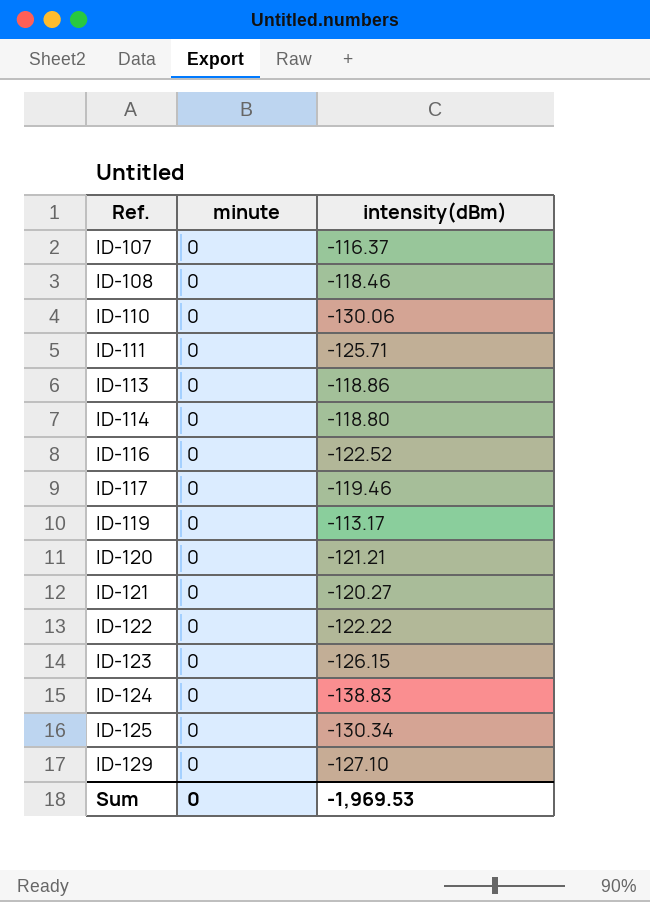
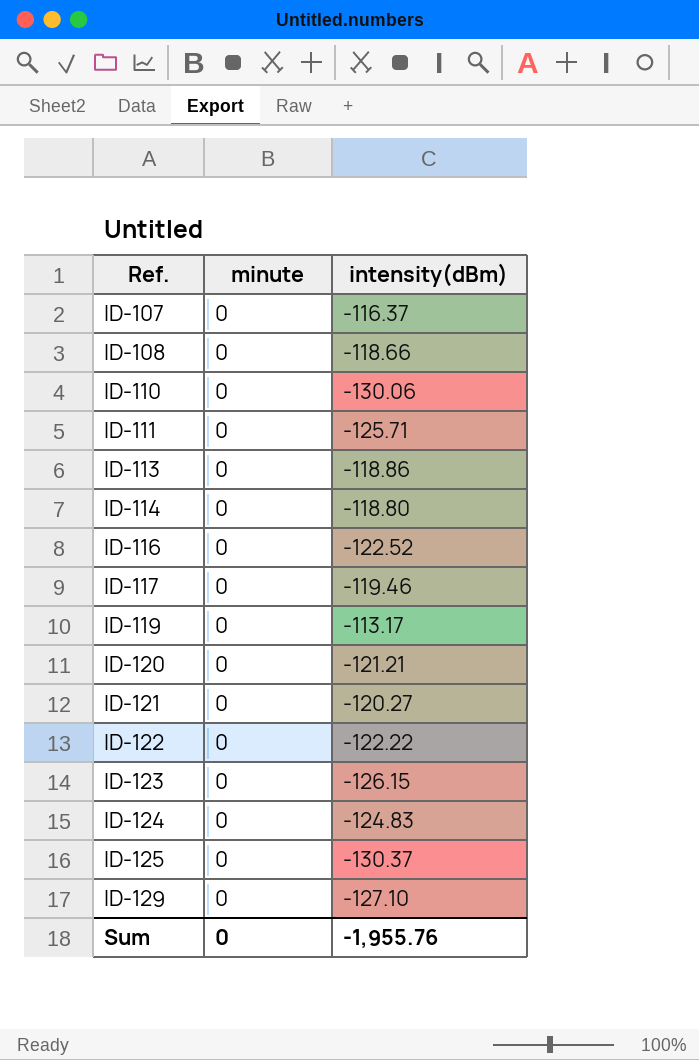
ID-108 | intensity(dBm): -118.46 -> -118.66
ID-124 | intensity(dBm): -138.83 -> -124.83
ID-125 | intensity(dBm): -130.34 -> -130.37
Sum | intensity(dBm): -1,969.53 -> -1,955.76

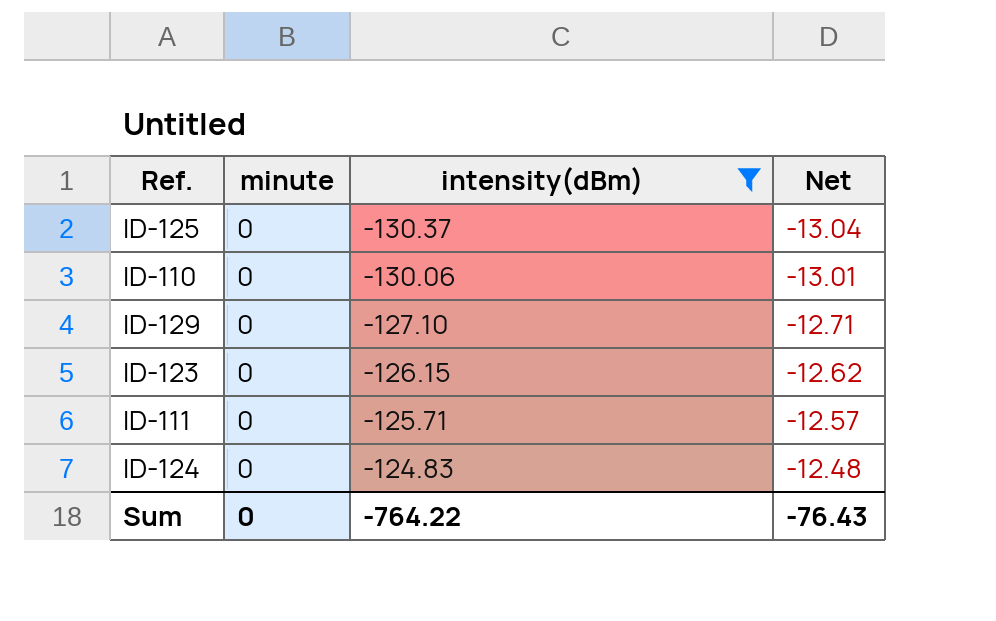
filter: none -> intensity(dBm) <= -124.83
row order: Ref. ascending -> intensity(dBm) ascending
column Net | formula: none -> [intensity(dBm)] * 0.1
Sum | intensity(dBm): -1,955.76 -> -764.22

